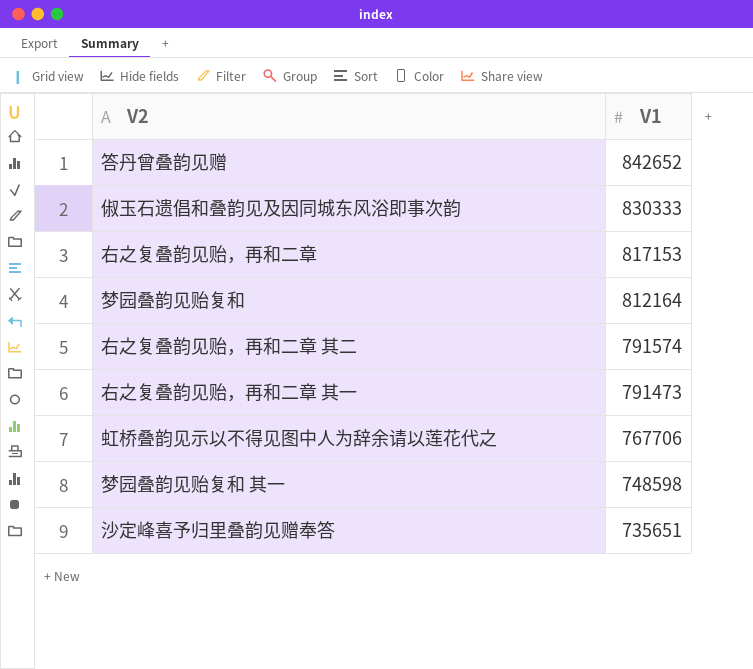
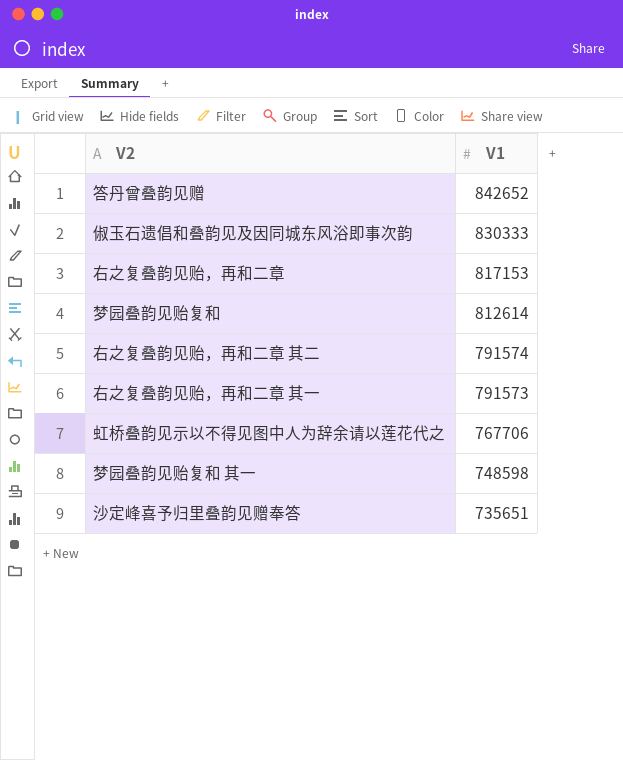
梦园叠韵见贻复和 | V1: 812164 -> 812614
右之复叠韵见贻，再和二章 其一 | V1: 791473 -> 791573

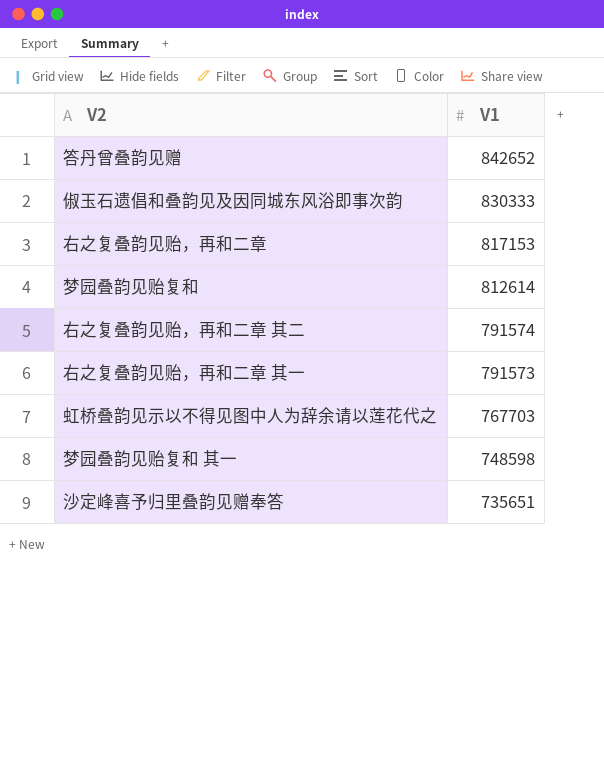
虹桥叠韵见示以不得见图中人为辞余请以莲花代之 | V1: 767706 -> 767703

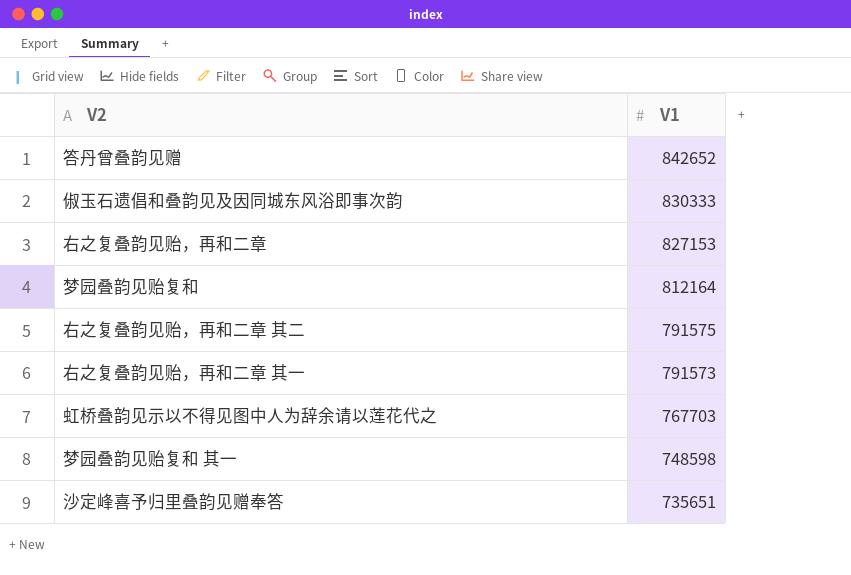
右之复叠韵见贻，再和二章 | V1: 817153 -> 827153
梦园叠韵见贻复和 | V1: 812614 -> 812164
右之复叠韵见贻，再和二章 其二 | V1: 791574 -> 791575

